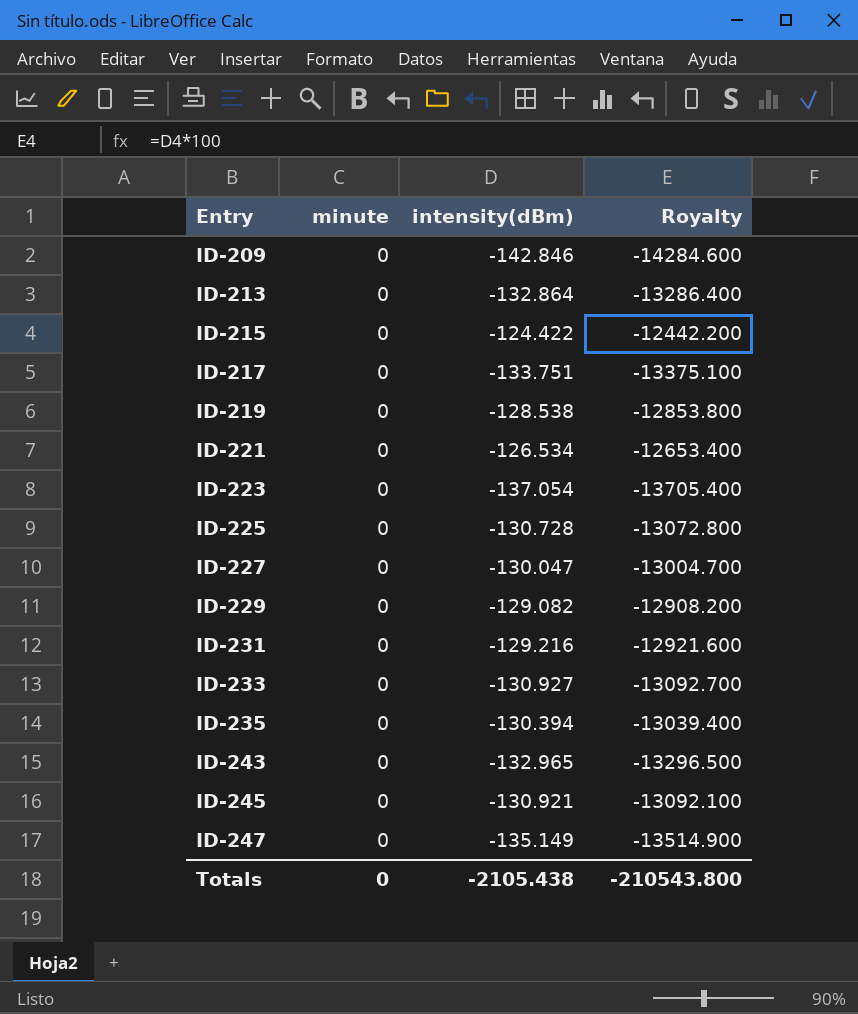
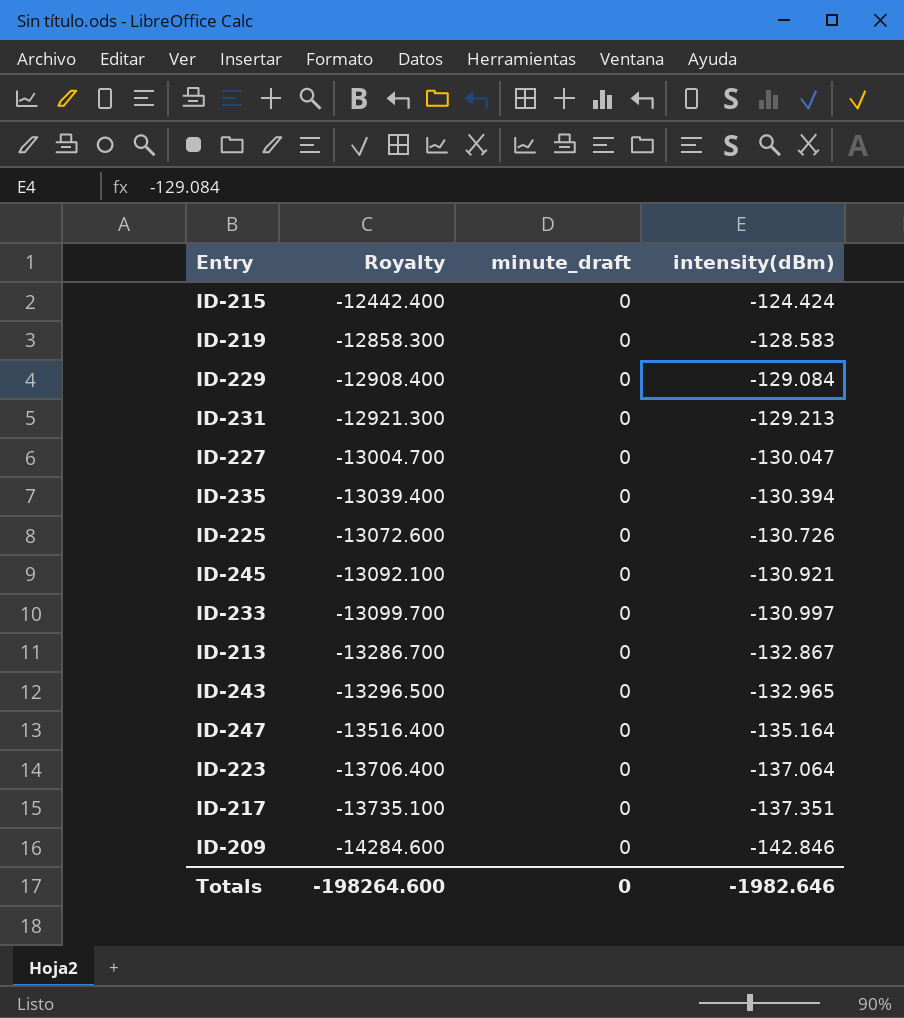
row order: Entry ascending -> Royalty descending
column Royalty | position: 4 -> 2
column name: minute -> minute_draft
row ID-221: 0 | -126.534 | -12653.400 -> none
ID-215 | Royalty: -12442.200 -> -12442.400
ID-215 | intensity(dBm): -124.422 -> -124.424
ID-219 | Royalty: -12853.800 -> -12858.300
ID-219 | intensity(dBm): -128.538 -> -128.583
ID-229 | Royalty: -12908.200 -> -12908.400
ID-229 | intensity(dBm): -129.082 -> -129.084
ID-231 | Royalty: -12921.600 -> -12921.300
ID-231 | intensity(dBm): -129.216 -> -129.213
ID-225 | Royalty: -13072.800 -> -13072.600
ID-225 | intensity(dBm): -130.728 -> -130.726
ID-233 | Royalty: -13092.700 -> -13099.700
ID-233 | intensity(dBm): -130.927 -> -130.997
ID-213 | Royalty: -13286.400 -> -13286.700
ID-213 | intensity(dBm): -132.864 -> -132.867
ID-247 | Royalty: -13514.900 -> -13516.400
ID-247 | intensity(dBm): -135.149 -> -135.164
ID-223 | Royalty: -13705.400 -> -13706.400
ID-223 | intensity(dBm): -137.054 -> -137.064
ID-217 | Royalty: -13375.100 -> -13735.100
ID-217 | intensity(dBm): -133.751 -> -137.351
Totals | Royalty: -210543.800 -> -198264.600
Totals | intensity(dBm): -2105.438 -> -1982.646

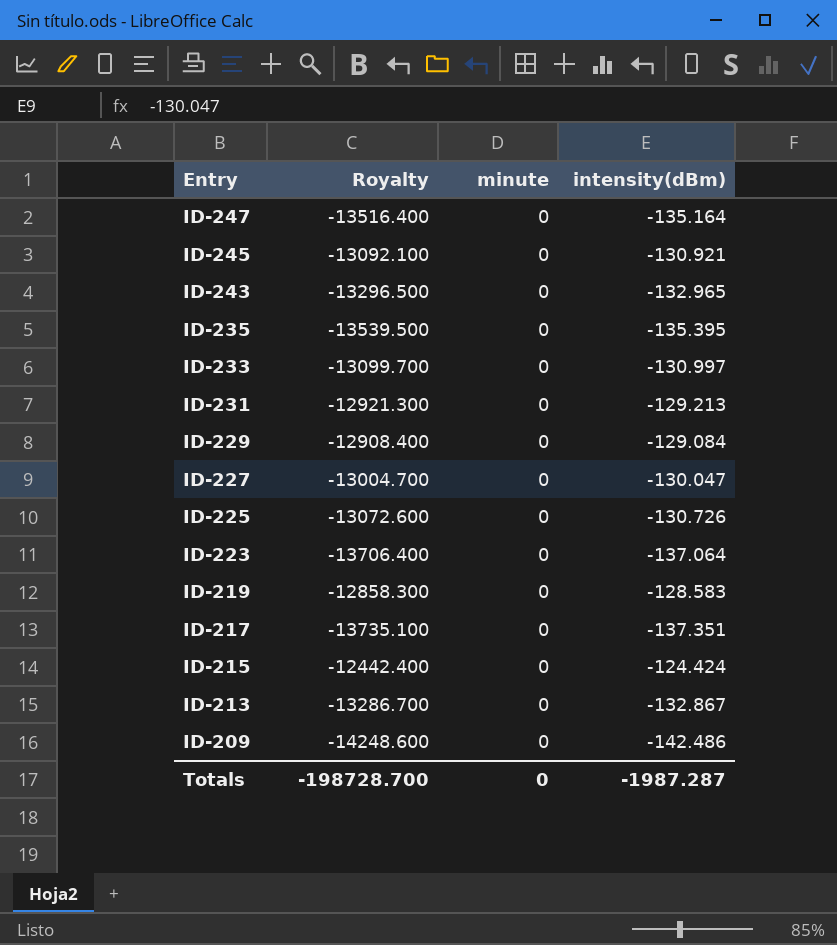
row order: Royalty descending -> Entry descending
column name: minute_draft -> minute
ID-235 | Royalty: -13039.400 -> -13539.500
ID-235 | intensity(dBm): -130.394 -> -135.395
ID-209 | Royalty: -14284.600 -> -14248.600
ID-209 | intensity(dBm): -142.846 -> -142.486
Totals | Royalty: -198264.600 -> -198728.700
Totals | intensity(dBm): -1982.646 -> -1987.287

